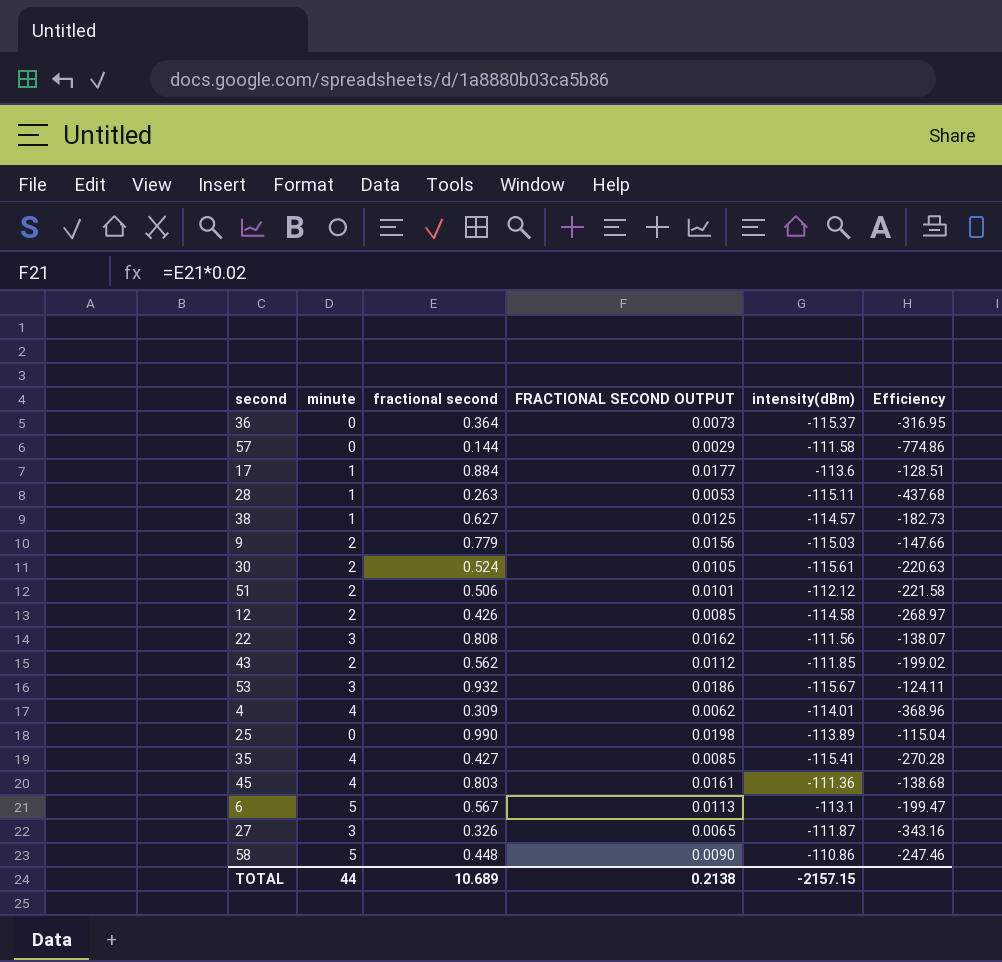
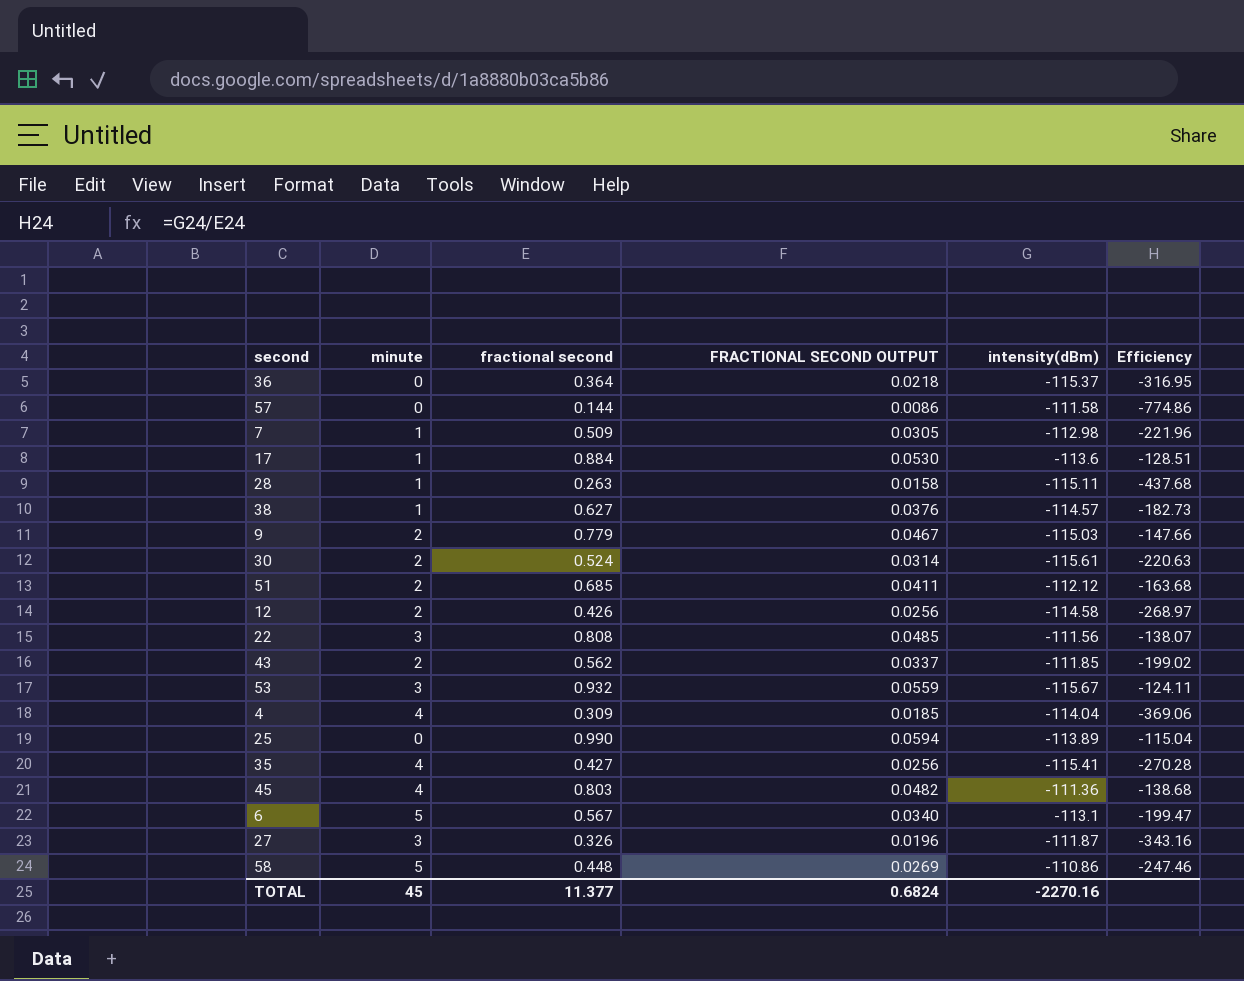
column FRACTIONAL SECOND OUTPUT | formula: [fractional second] * 0.02 -> [fractional second] * 0.06
row 7: none -> 1 | 0.509 | 0.0305 | -112.98 | -221.96
51 | fractional second: 0.506 -> 0.685
51 | Efficiency: -221.58 -> -163.68
4 | intensity(dBm): -114.01 -> -114.04
4 | Efficiency: -368.96 -> -369.06
TOTAL | minute: 44 -> 45
TOTAL | fractional second: 10.689 -> 11.377
TOTAL | FRACTIONAL SECOND OUTPUT: 0.2138 -> 0.6824
TOTAL | intensity(dBm): -2157.15 -> -2270.16

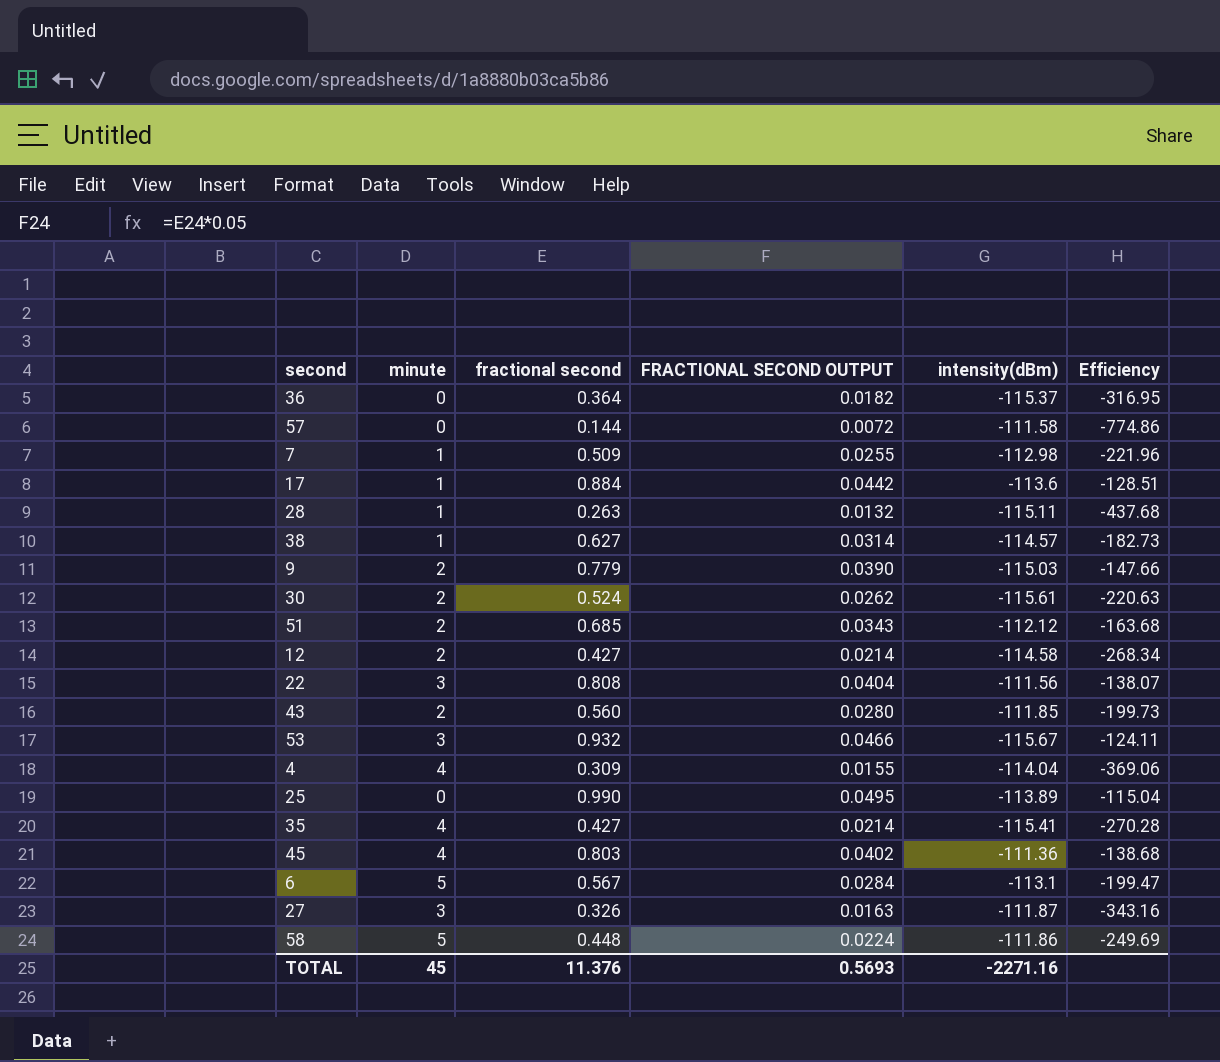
column FRACTIONAL SECOND OUTPUT | formula: [fractional second] * 0.06 -> [fractional second] * 0.05
12 | fractional second: 0.426 -> 0.427
12 | Efficiency: -268.97 -> -268.34
43 | fractional second: 0.562 -> 0.560
43 | Efficiency: -199.02 -> -199.73
58 | intensity(dBm): -110.86 -> -111.86
58 | Efficiency: -247.46 -> -249.69
TOTAL | fractional second: 11.377 -> 11.376
TOTAL | FRACTIONAL SECOND OUTPUT: 0.6824 -> 0.5693
TOTAL | intensity(dBm): -2270.16 -> -2271.16

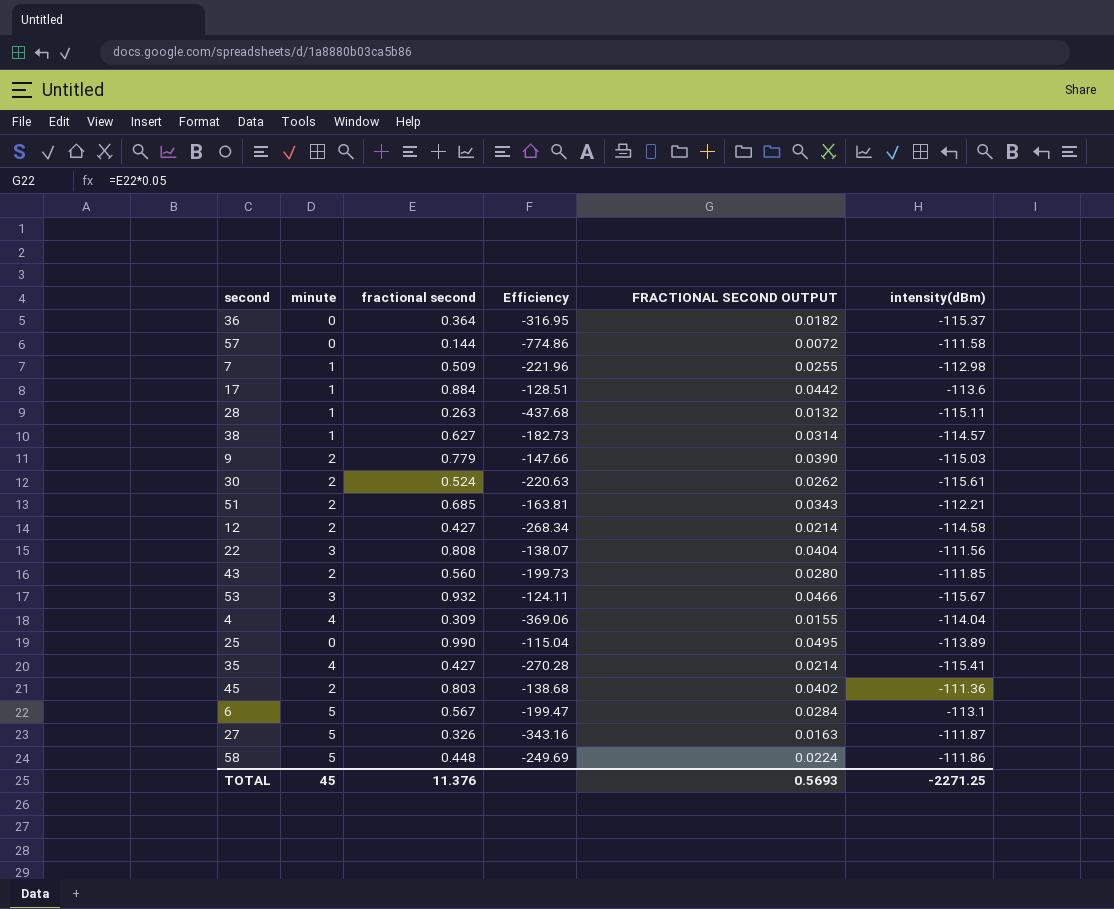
column Efficiency | position: 6 -> 4
51 | Efficiency: -163.68 -> -163.81
51 | intensity(dBm): -112.12 -> -112.21
45 | minute: 4 -> 2
27 | minute: 3 -> 5
TOTAL | intensity(dBm): -2271.16 -> -2271.25

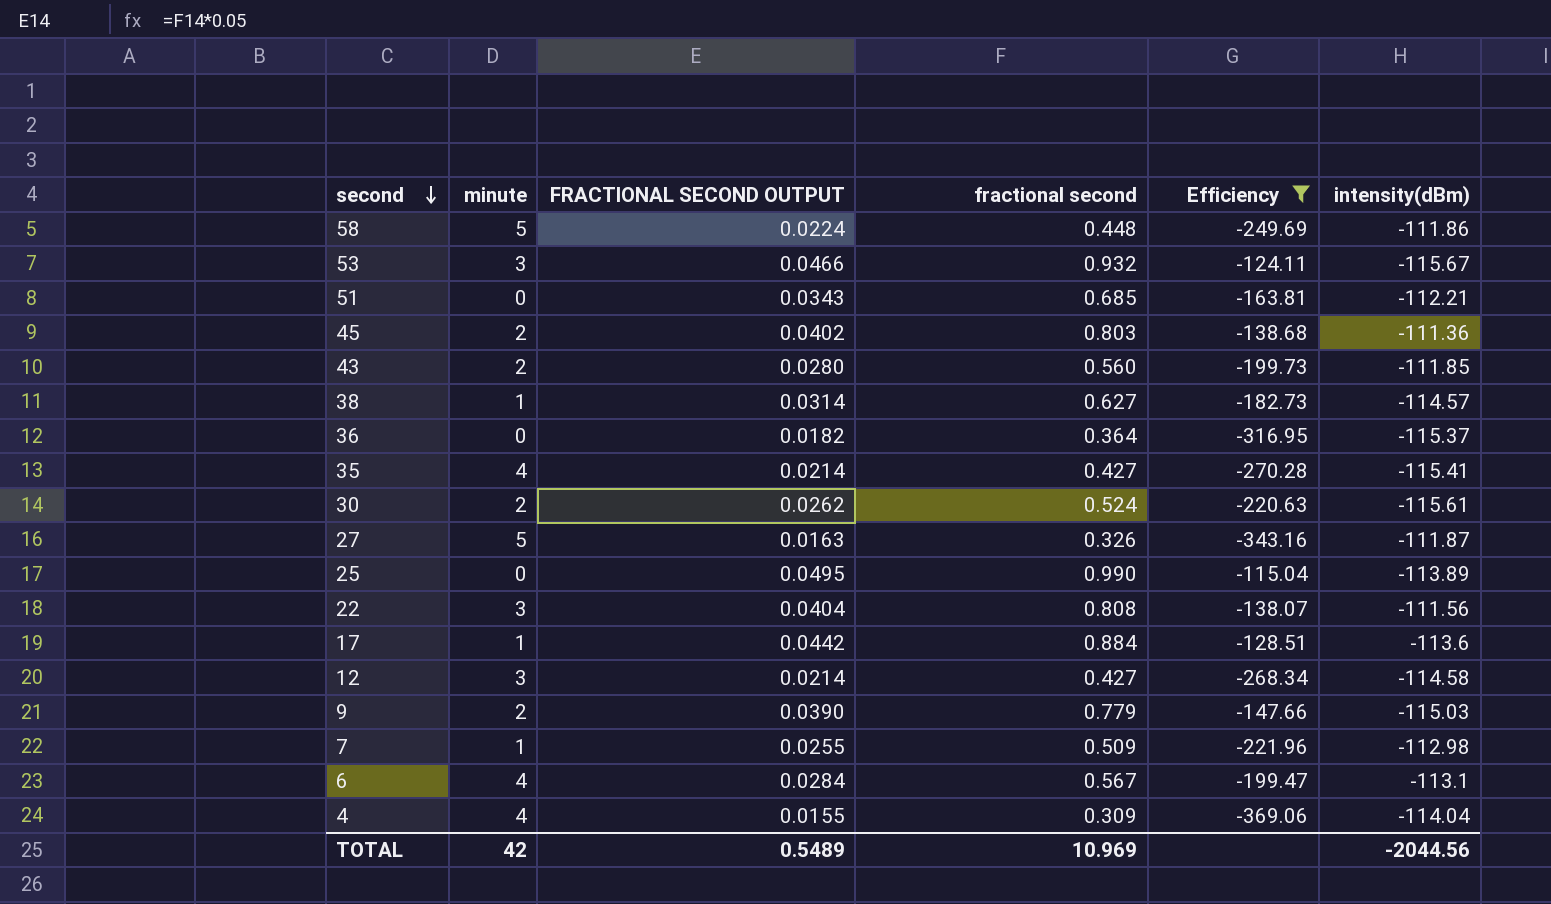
filter: none -> Efficiency >= -369.06
row order: none -> second descending
column FRACTIONAL SECOND OUTPUT | position: 5 -> 3
51 | minute: 2 -> 0
12 | minute: 2 -> 3
6 | minute: 5 -> 4
TOTAL | minute: 45 -> 42
TOTAL | FRACTIONAL SECOND OUTPUT: 0.5693 -> 0.5489
TOTAL | fractional second: 11.376 -> 10.969
TOTAL | intensity(dBm): -2271.25 -> -2044.56

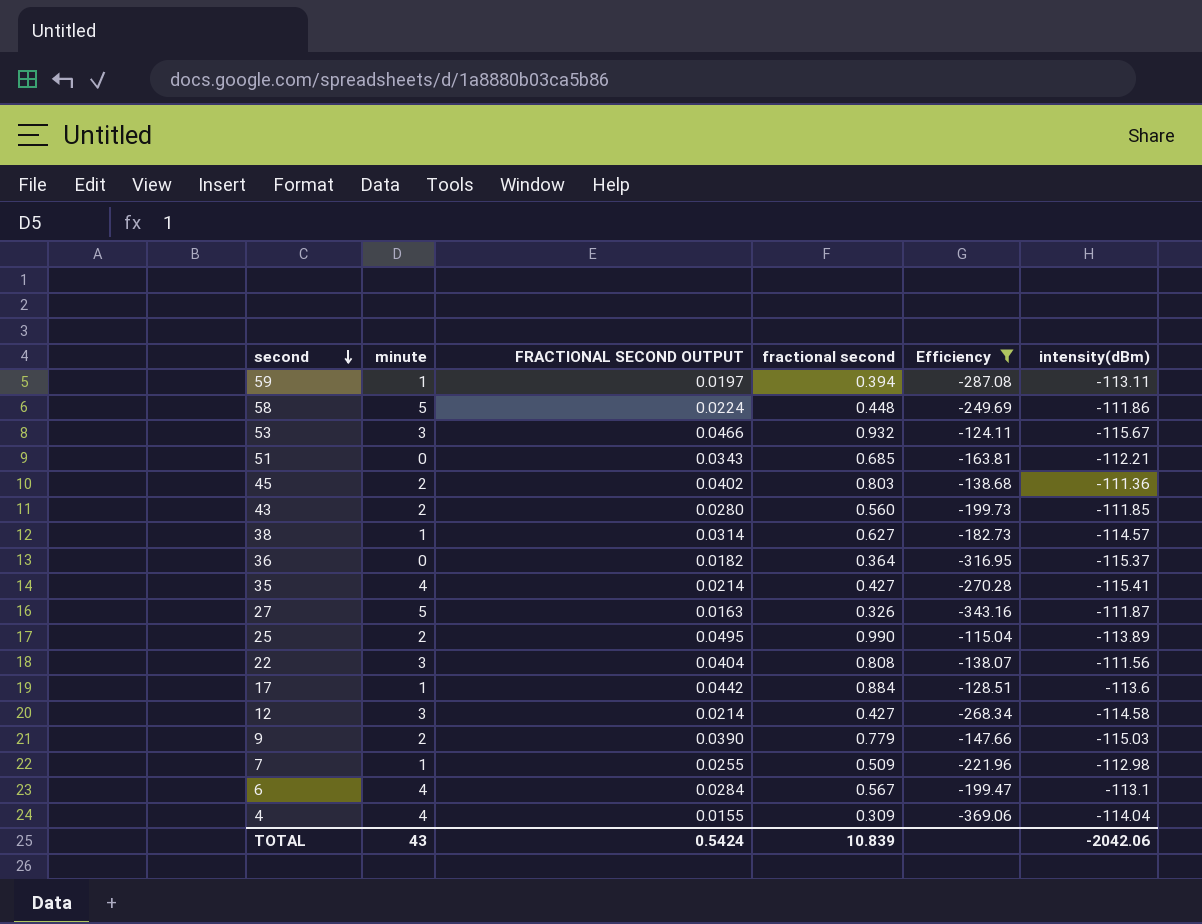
row 30: 2 | 0.0262 | 0.524 | -220.63 | -115.61 -> none
row 59: none -> 1 | 0.0197 | 0.394 | -287.08 | -113.11
25 | minute: 0 -> 2
TOTAL | minute: 42 -> 43
TOTAL | FRACTIONAL SECOND OUTPUT: 0.5489 -> 0.5424
TOTAL | fractional second: 10.969 -> 10.839
TOTAL | intensity(dBm): -2044.56 -> -2042.06

